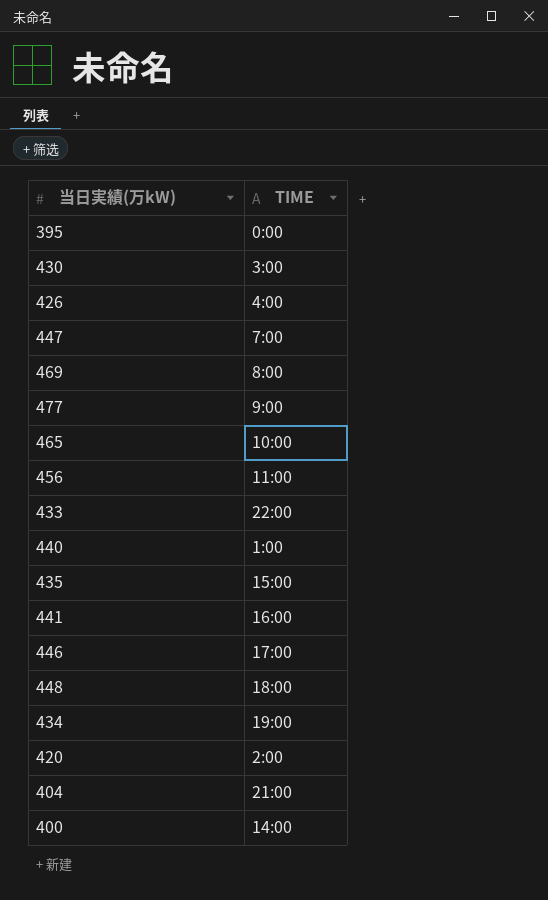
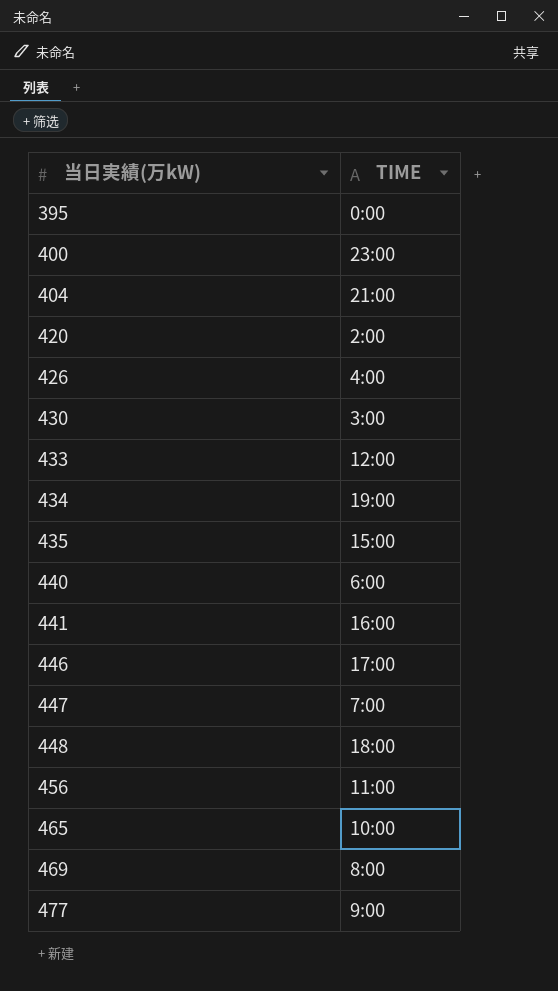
row order: none -> 当日実績(万kW) ascending
400 | TIME: 14:00 -> 23:00
433 | TIME: 22:00 -> 12:00
440 | TIME: 1:00 -> 6:00

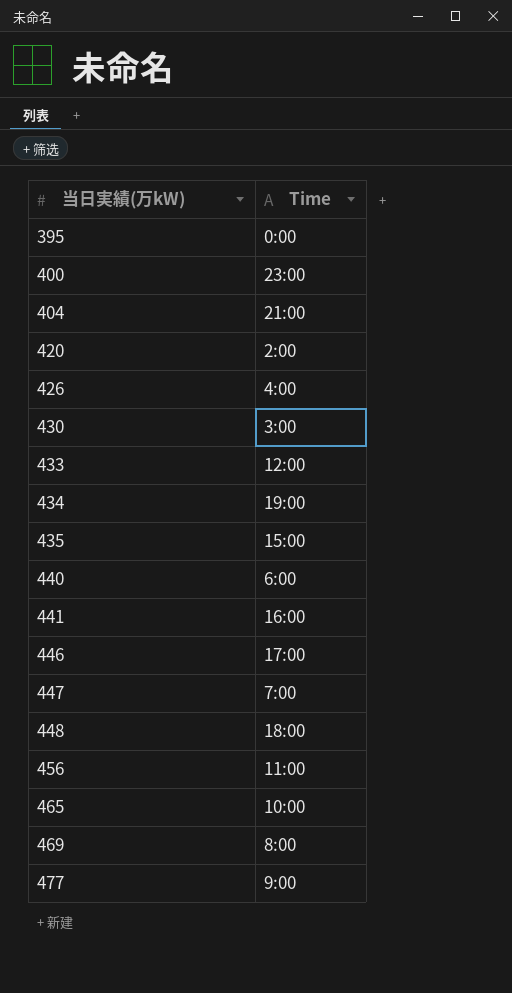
column name: TIME -> Time

